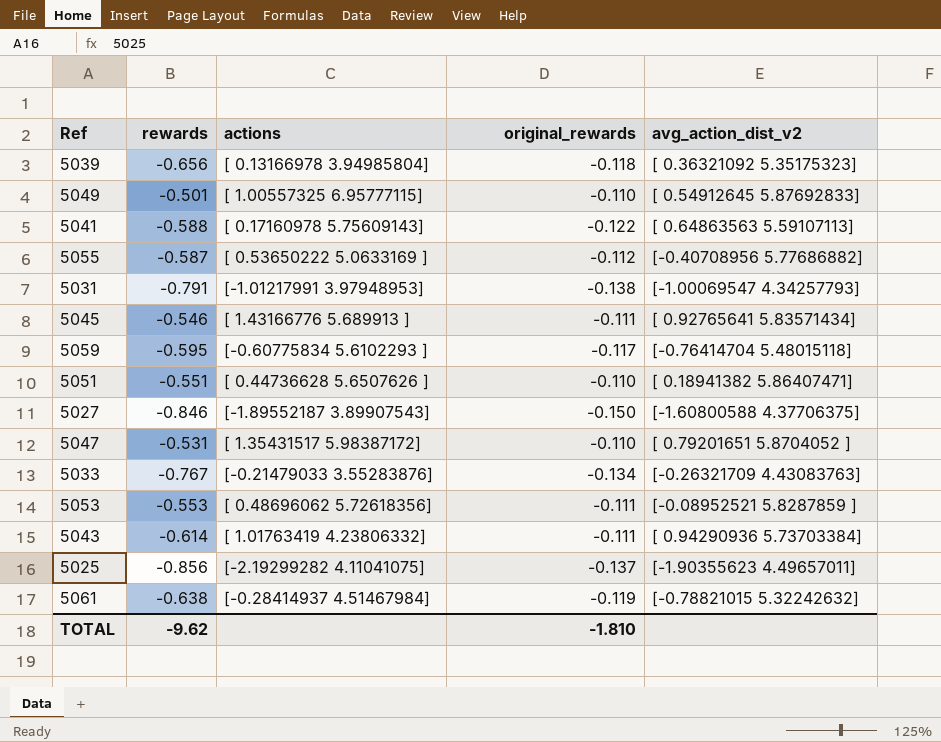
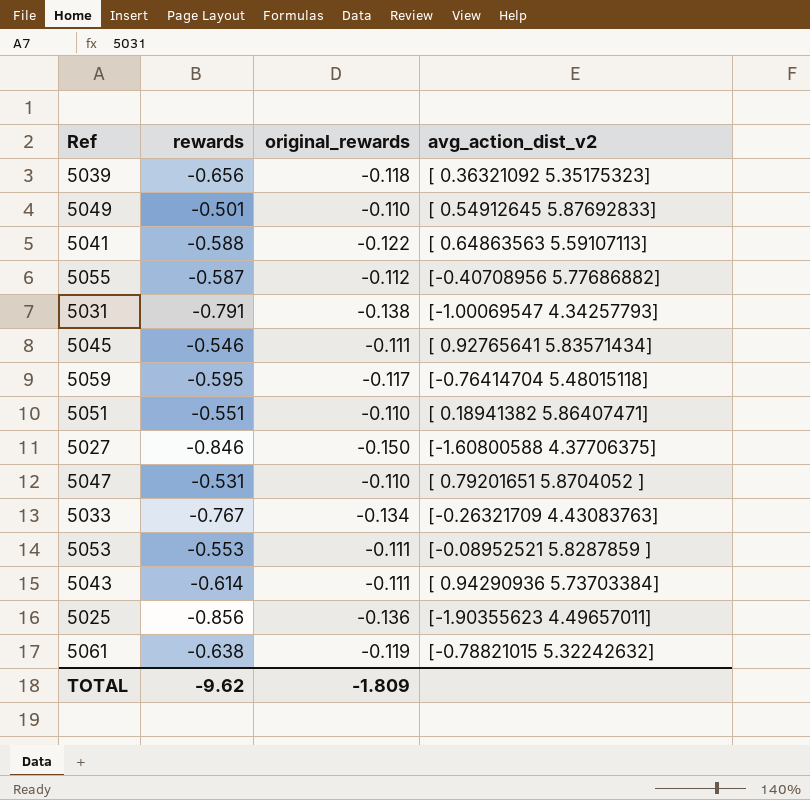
column actions | position: 3 -> none
5025 | original_rewards: -0.137 -> -0.136
TOTAL | original_rewards: -1.810 -> -1.809

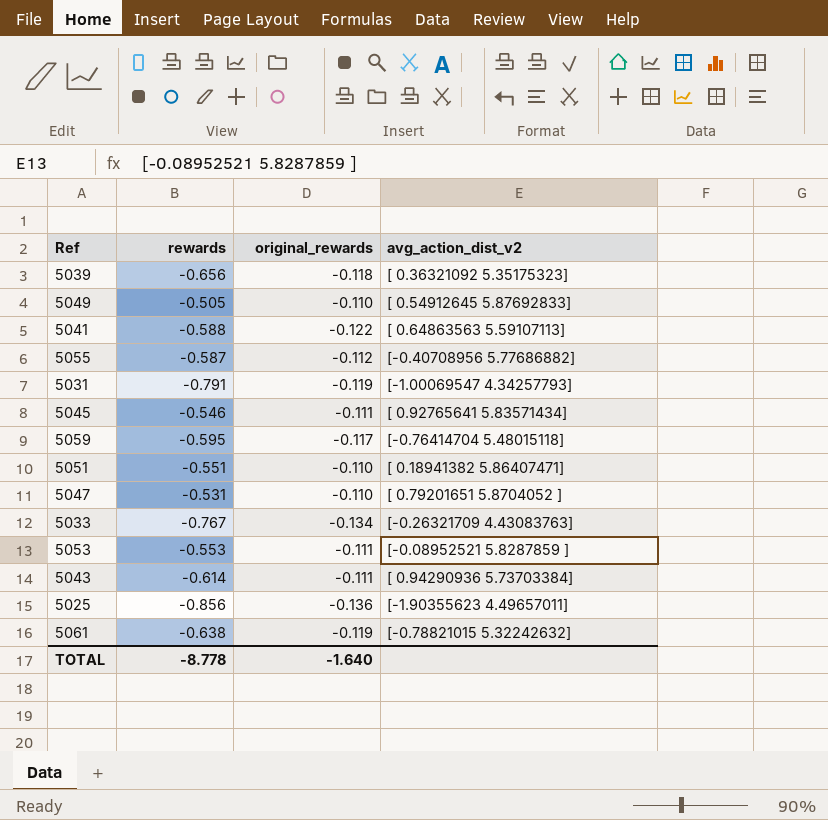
row 5027: -0.846 | -0.150 | [-1.60800588 4.37706375] -> none
5049 | rewards: -0.501 -> -0.505
5031 | original_rewards: -0.138 -> -0.119
TOTAL | rewards: -9.62 -> -8.778
TOTAL | original_rewards: -1.809 -> -1.640

